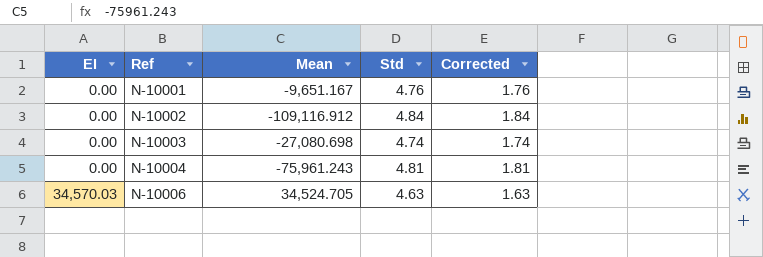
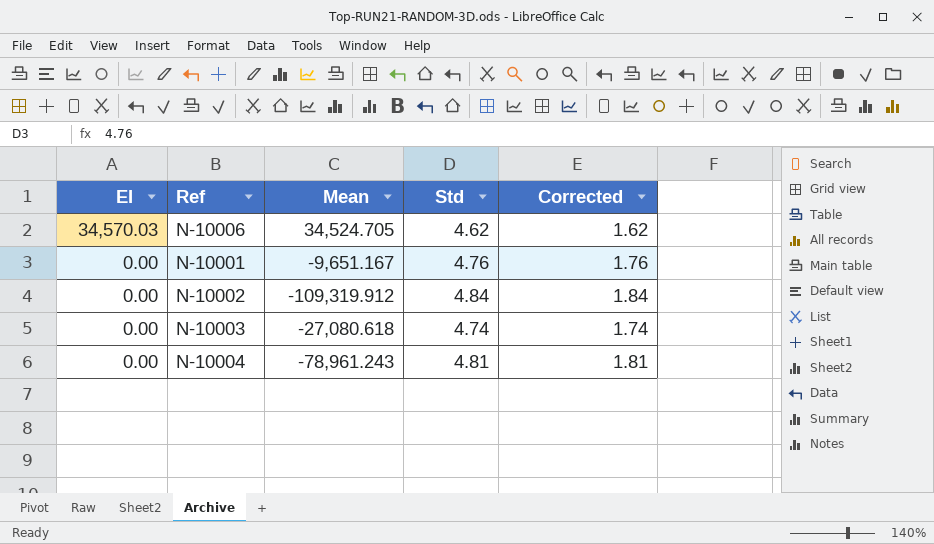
row order: EI ascending -> EI descending
N-10006 | Std: 4.63 -> 4.62
N-10006 | Corrected: 1.63 -> 1.62
N-10002 | Mean: -109,116.912 -> -109,319.912
N-10003 | Mean: -27,080.698 -> -27,080.618
N-10004 | Mean: -75,961.243 -> -78,961.243

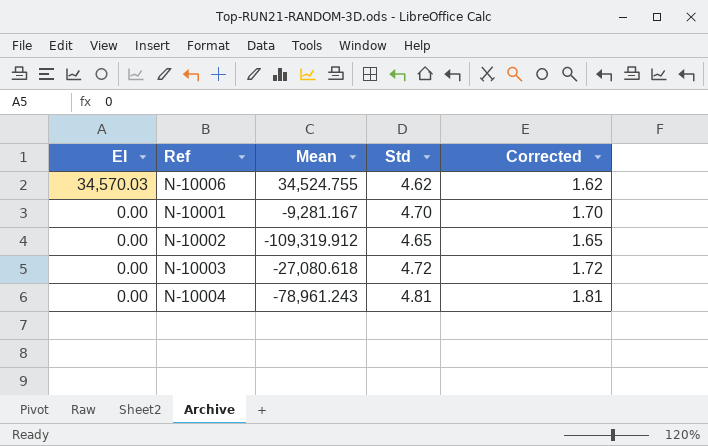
N-10006 | Mean: 34,524.705 -> 34,524.755
N-10001 | Mean: -9,651.167 -> -9,281.167
N-10001 | Std: 4.76 -> 4.70
N-10001 | Corrected: 1.76 -> 1.70
N-10002 | Std: 4.84 -> 4.65
N-10002 | Corrected: 1.84 -> 1.65
N-10003 | Std: 4.74 -> 4.72
N-10003 | Corrected: 1.74 -> 1.72

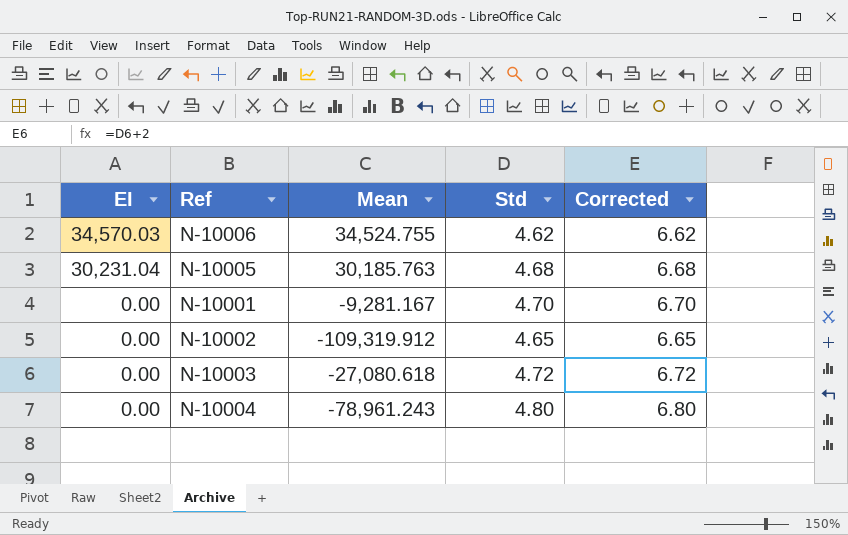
column Corrected | formula: [Std] - 3 -> [Std] + 2
row N-10005: none -> 30,231.04 | 30,185.763 | 4.68 | 6.68
N-10004 | Std: 4.81 -> 4.80

